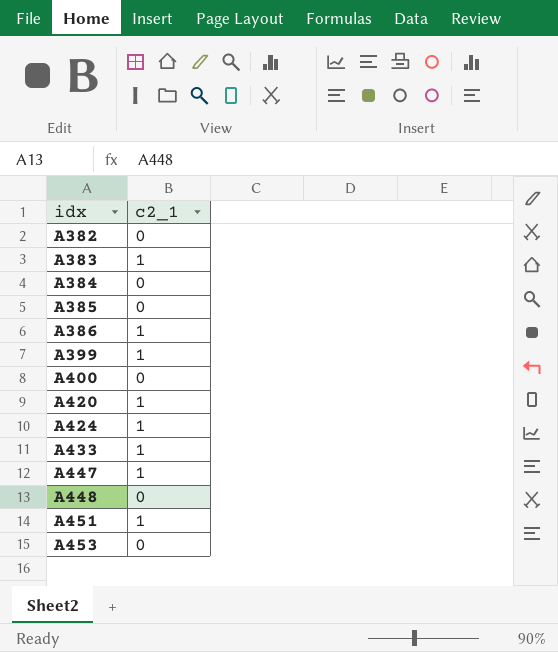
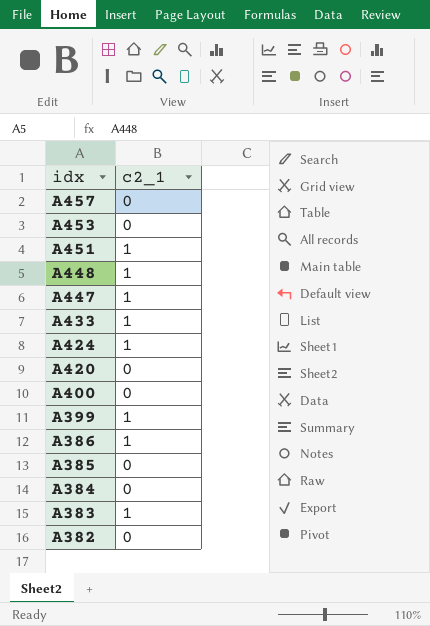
row order: idx ascending -> idx descending
row A457: none -> 0
A448 | c2_1: 0 -> 1
A420 | c2_1: 1 -> 0

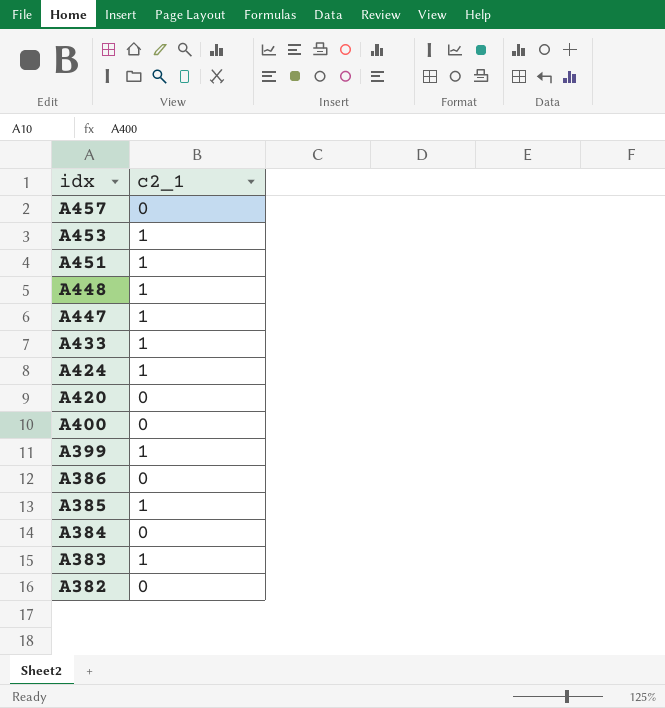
A453 | c2_1: 0 -> 1
A386 | c2_1: 1 -> 0
A385 | c2_1: 0 -> 1

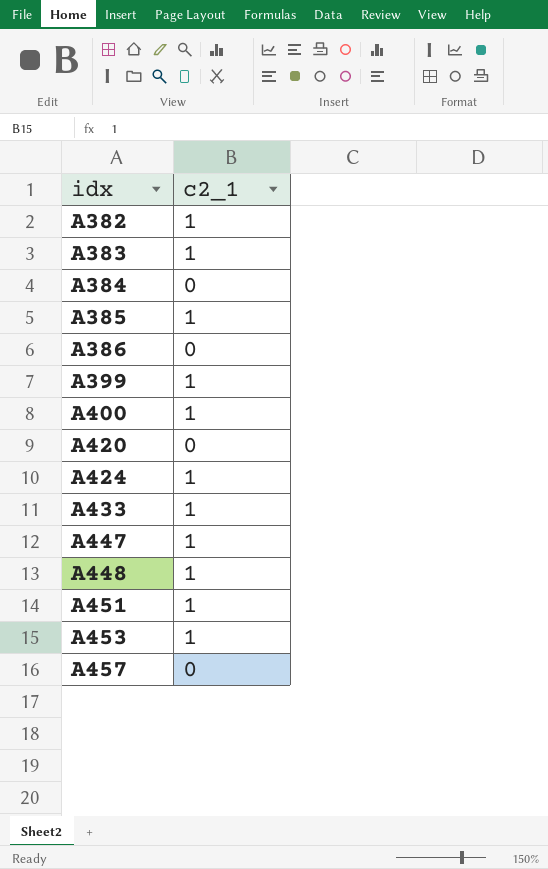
row order: idx descending -> idx ascending
A382 | c2_1: 0 -> 1
A400 | c2_1: 0 -> 1

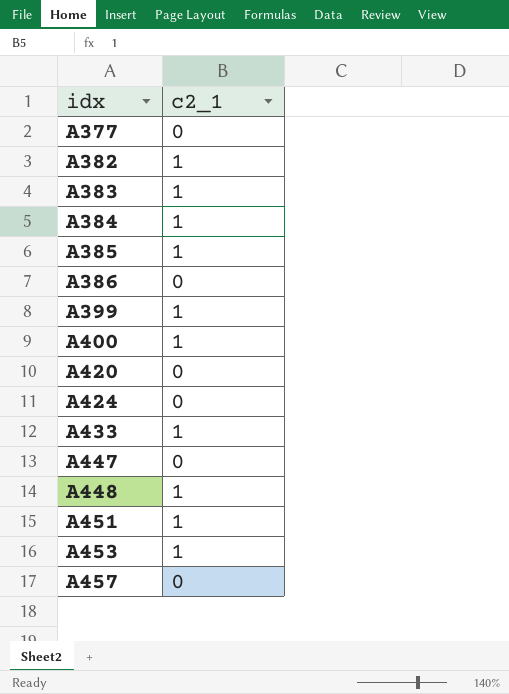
row A377: none -> 0
A384 | c2_1: 0 -> 1
A424 | c2_1: 1 -> 0
A447 | c2_1: 1 -> 0

